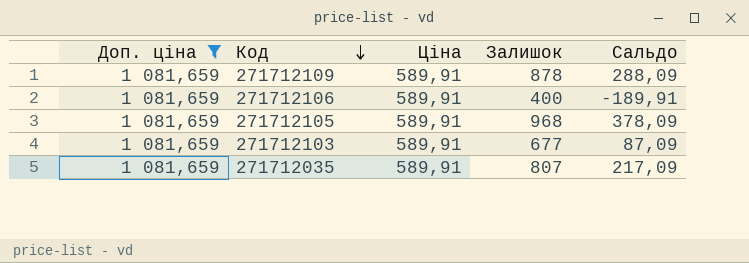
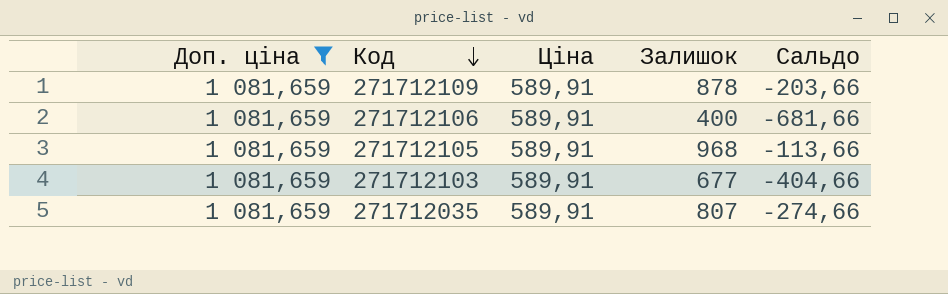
column Сальдо | formula: [Залишок] - [Ціна] -> [Залишок] - [Доп. ціна]

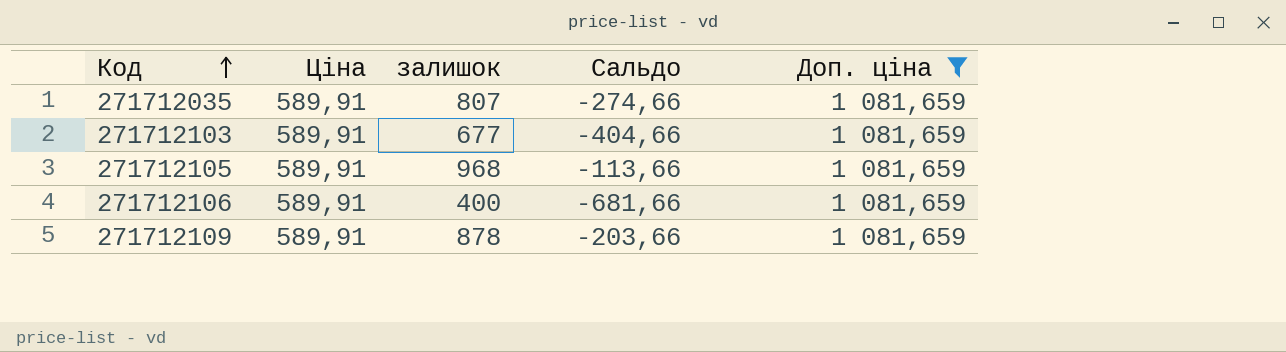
row order: Код descending -> Код ascending
column name: Залишок -> залишок
column Доп. ціна | position: 1 -> 5

